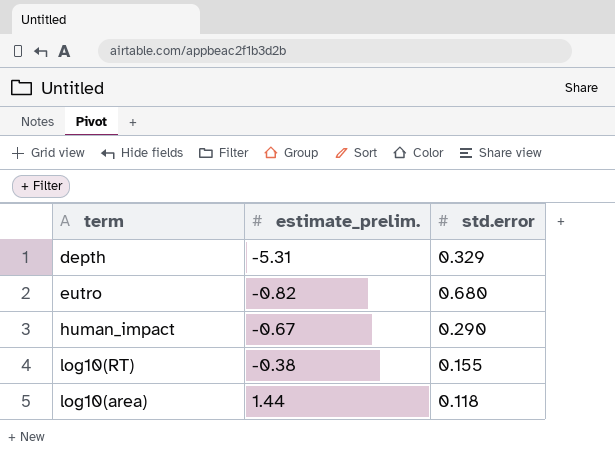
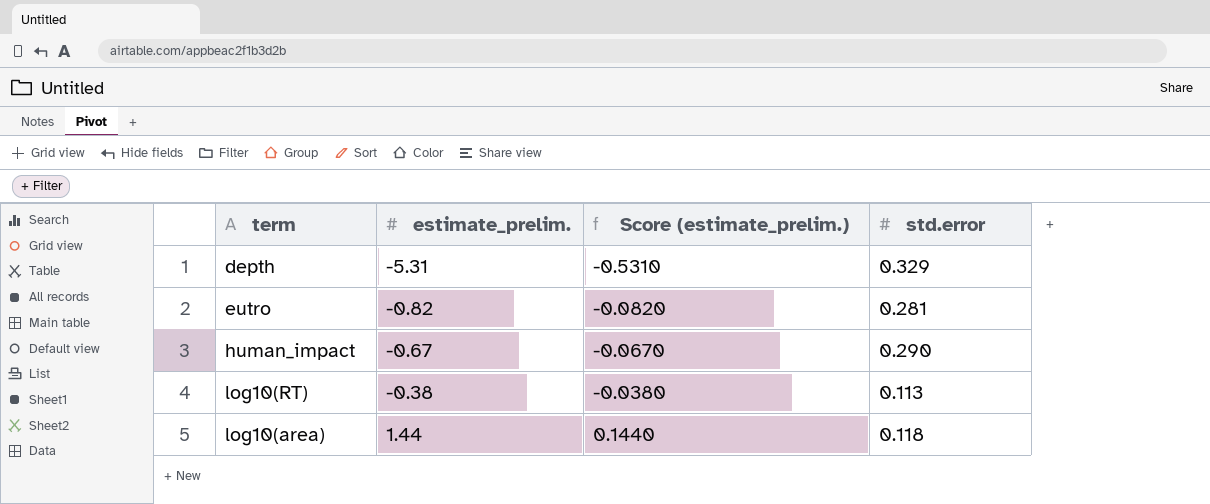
column Score (estimate_prelim.) | formula: none -> [estimate_prelim.] * 0.1
eutro | std.error: 0.680 -> 0.281
log10(RT) | std.error: 0.155 -> 0.113

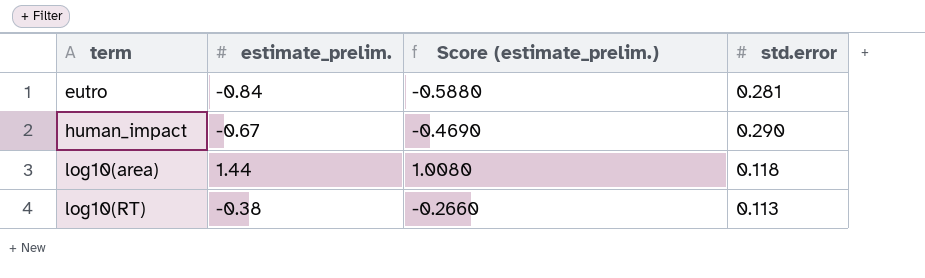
row order: estimate_prelim. ascending -> term ascending
column Score (estimate_prelim.) | formula: [estimate_prelim.] * 0.1 -> [estimate_prelim.] * 0.7
row depth: -5.31 | -0.5310 | 0.329 -> none
eutro | estimate_prelim.: -0.82 -> -0.84

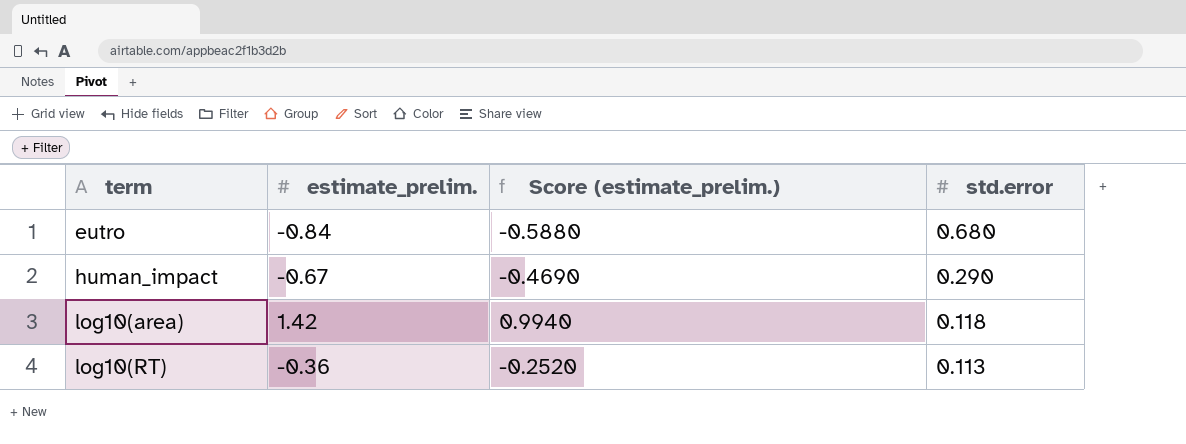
eutro | std.error: 0.281 -> 0.680
log10(area) | estimate_prelim.: 1.44 -> 1.42
log10(area) | Score (estimate_prelim.): 1.0080 -> 0.9940
log10(RT) | estimate_prelim.: -0.38 -> -0.36
log10(RT) | Score (estimate_prelim.): -0.2660 -> -0.2520

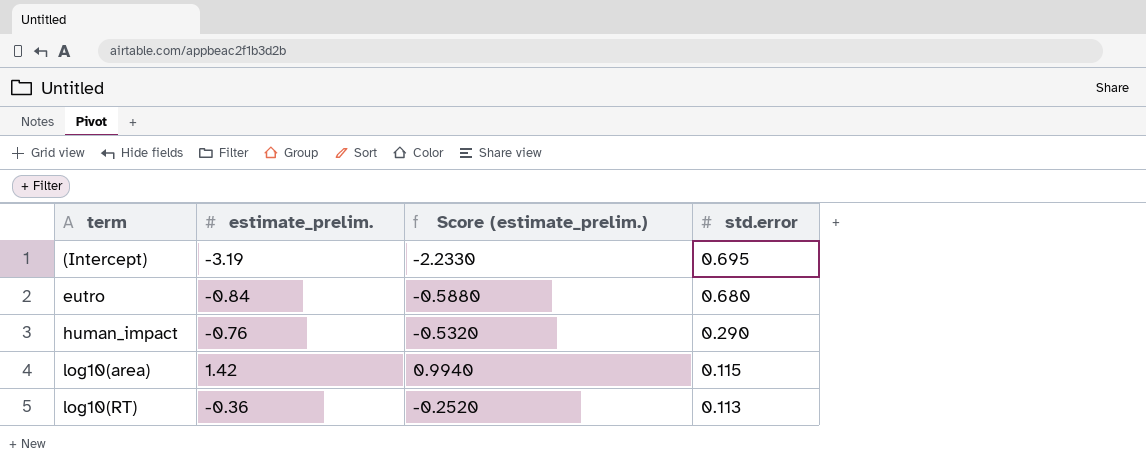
row (Intercept): none -> -3.19 | -2.2330 | 0.695
human_impact | estimate_prelim.: -0.67 -> -0.76
human_impact | Score (estimate_prelim.): -0.4690 -> -0.5320
log10(area) | std.error: 0.118 -> 0.115

